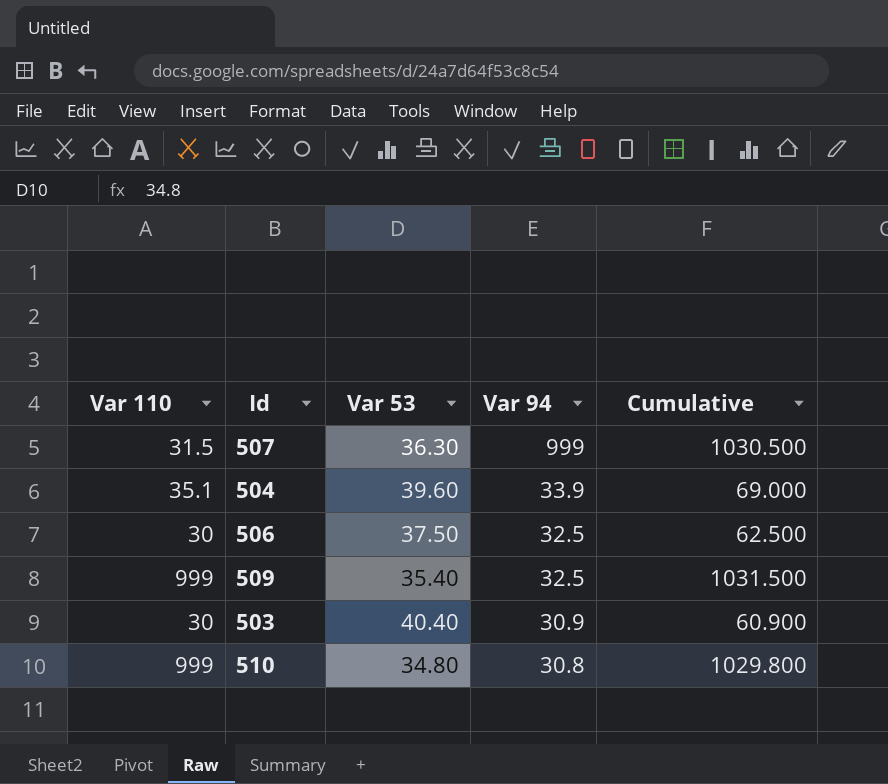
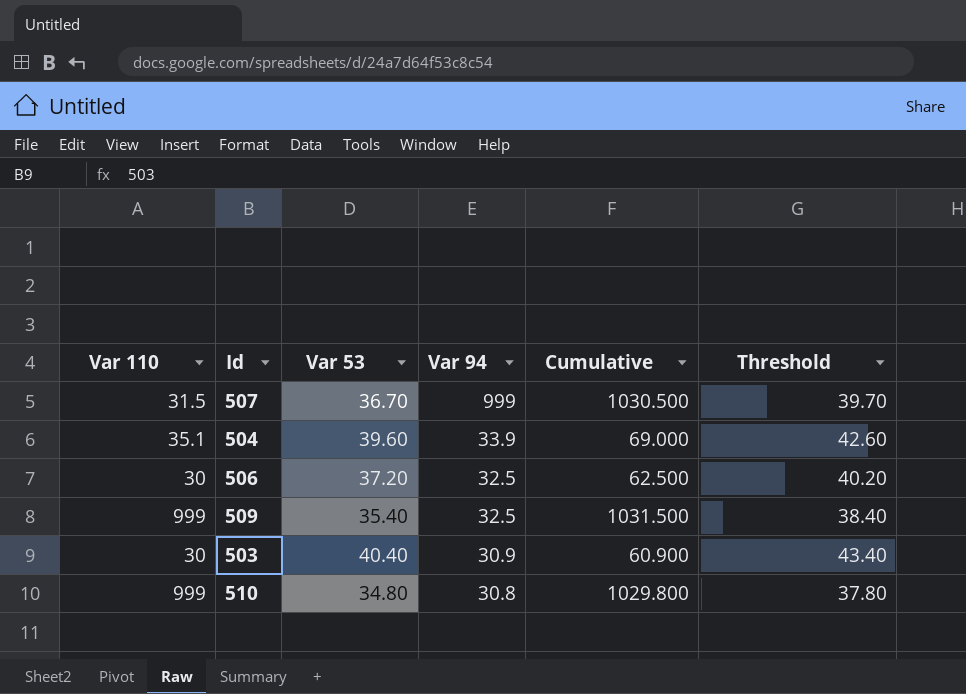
column Threshold | formula: none -> [Var 53] + 3
507 | Var 53: 36.30 -> 36.70
506 | Var 53: 37.50 -> 37.20

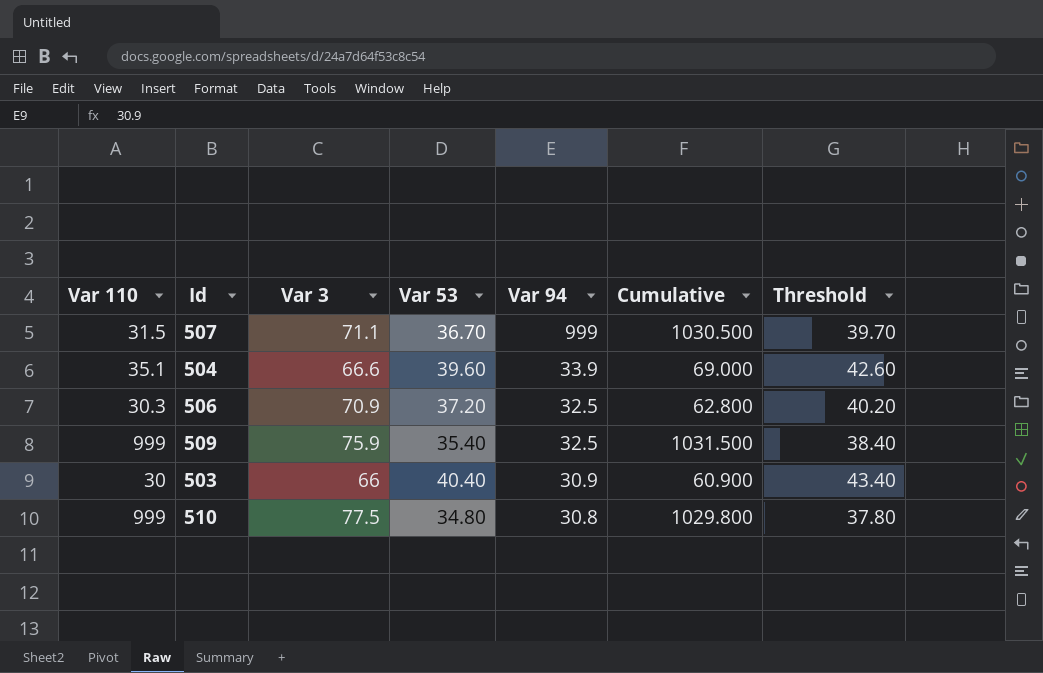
column Var 3 | position: none -> 3
506 | Var 110: 30 -> 30.3
506 | Cumulative: 62.500 -> 62.800

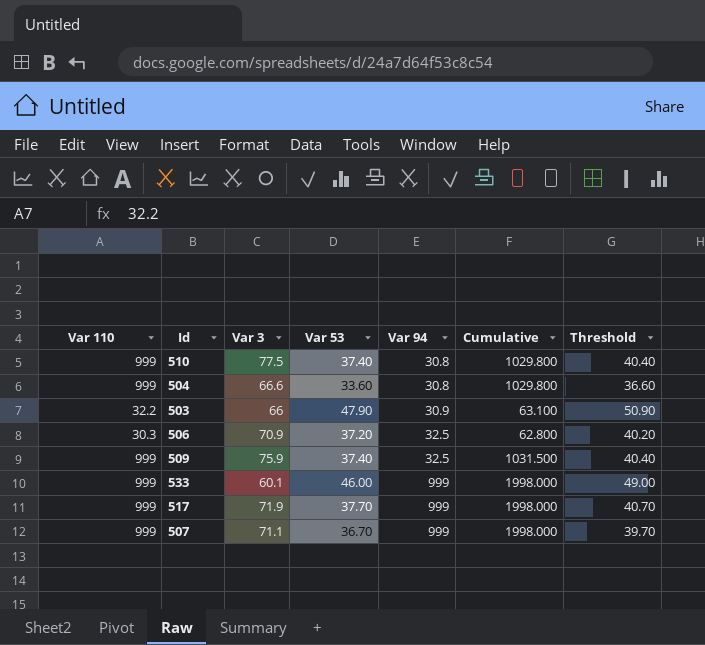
row order: Var 94 descending -> Var 94 ascending
510 | Var 53: 34.80 -> 37.40
510 | Threshold: 37.80 -> 40.40
504 | Var 110: 35.1 -> 999
504 | Var 53: 39.60 -> 33.60
504 | Var 94: 33.9 -> 30.8
504 | Cumulative: 69.000 -> 1029.800
504 | Threshold: 42.60 -> 36.60
503 | Var 110: 30 -> 32.2
503 | Var 53: 40.40 -> 47.90
503 | Cumulative: 60.900 -> 63.100
503 | Threshold: 43.40 -> 50.90
509 | Var 53: 35.40 -> 37.40
509 | Threshold: 38.40 -> 40.40
row 533: none -> 999 | 60.1 | 46.00 | 999 | 1998.000 | 49.00
row 517: none -> 999 | 71.9 | 37.70 | 999 | 1998.000 | 40.70
507 | Var 110: 31.5 -> 999
507 | Cumulative: 1030.500 -> 1998.000

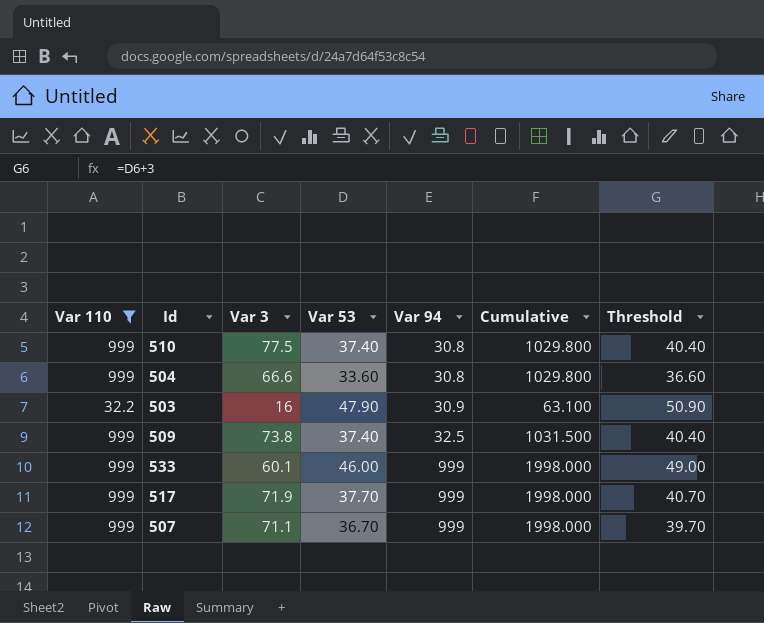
filter: none -> Var 110 != 30.3
503 | Var 3: 66 -> 16
509 | Var 3: 75.9 -> 73.8

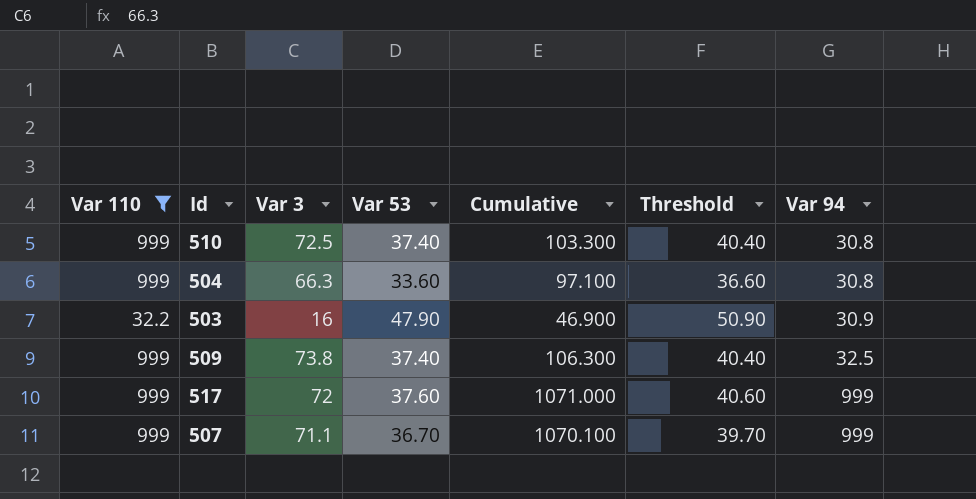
column Cumulative | formula: [Var 110] + [Var 94] -> [Var 3] + [Var 94]
column Var 94 | position: 5 -> 7
row 533: 999 | 60.1 | 46.00 | 999 | 1998.000 | 49.00 -> none
510 | Var 3: 77.5 -> 72.5
504 | Var 3: 66.6 -> 66.3
517 | Var 3: 71.9 -> 72
517 | Var 53: 37.70 -> 37.60
517 | Threshold: 40.70 -> 40.60

